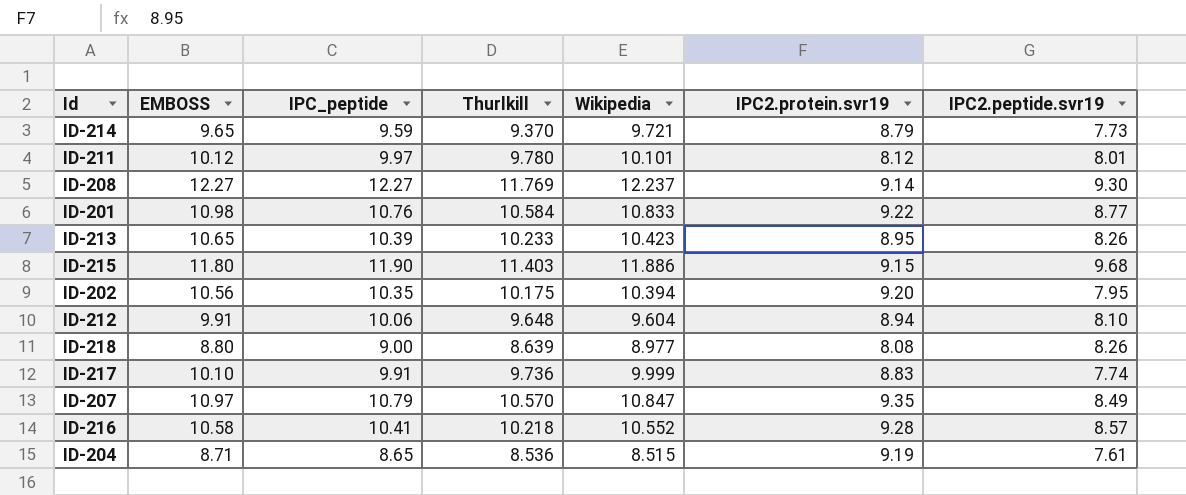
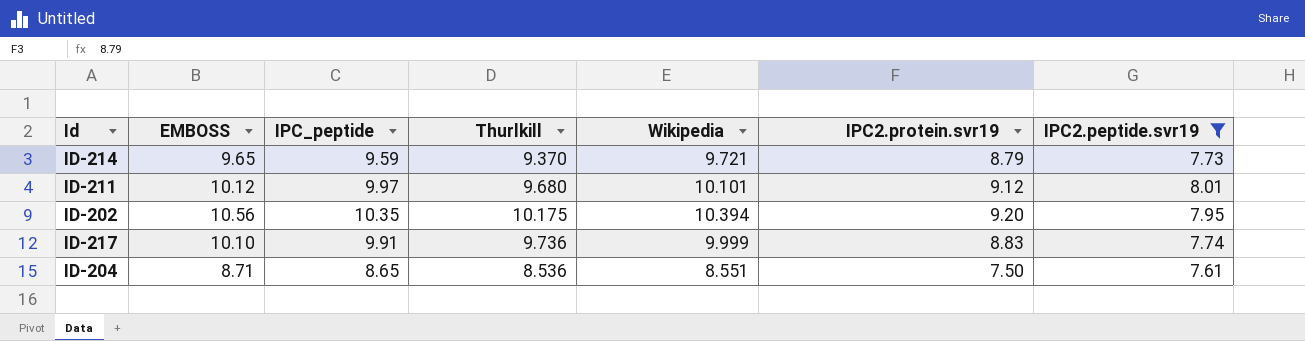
filter: none -> IPC2.peptide.svr19 <= 8.01
ID-211 | Thurlkill: 9.780 -> 9.680
ID-211 | IPC2.protein.svr19: 8.12 -> 9.12
ID-204 | Wikipedia: 8.515 -> 8.551
ID-204 | IPC2.protein.svr19: 9.19 -> 7.50

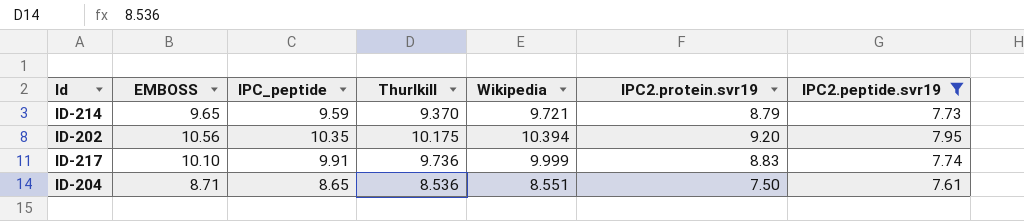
row ID-211: 10.12 | 9.97 | 9.680 | 10.101 | 9.12 | 8.01 -> none

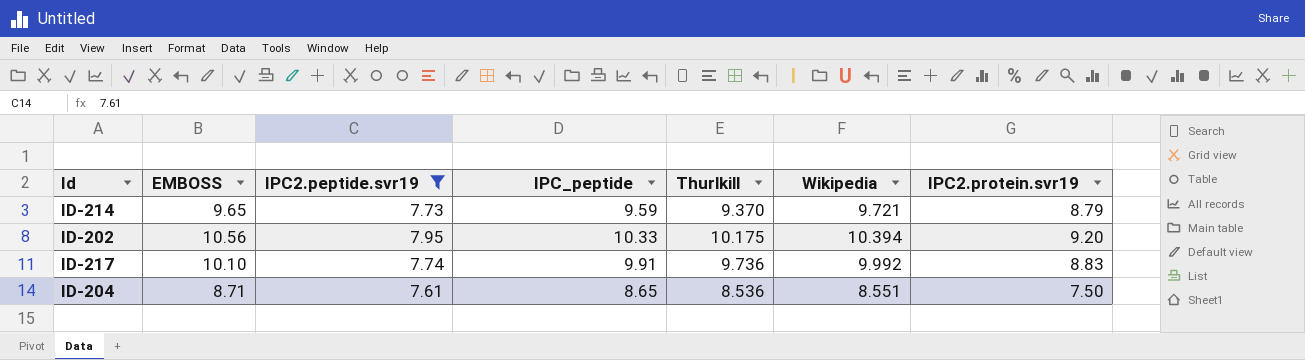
column IPC2.peptide.svr19 | position: 7 -> 3
ID-202 | IPC_peptide: 10.35 -> 10.33
ID-217 | Wikipedia: 9.999 -> 9.992

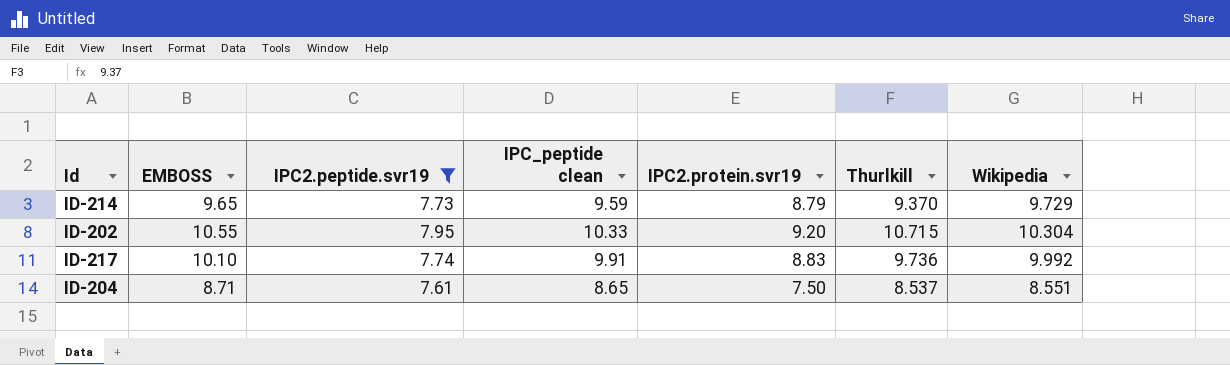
column name: IPC_peptide -> IPC_peptide clean
column IPC2.protein.svr19 | position: 7 -> 5
ID-214 | Wikipedia: 9.721 -> 9.729
ID-202 | EMBOSS: 10.56 -> 10.55
ID-202 | Thurlkill: 10.175 -> 10.715
ID-202 | Wikipedia: 10.394 -> 10.304
ID-204 | Thurlkill: 8.536 -> 8.537

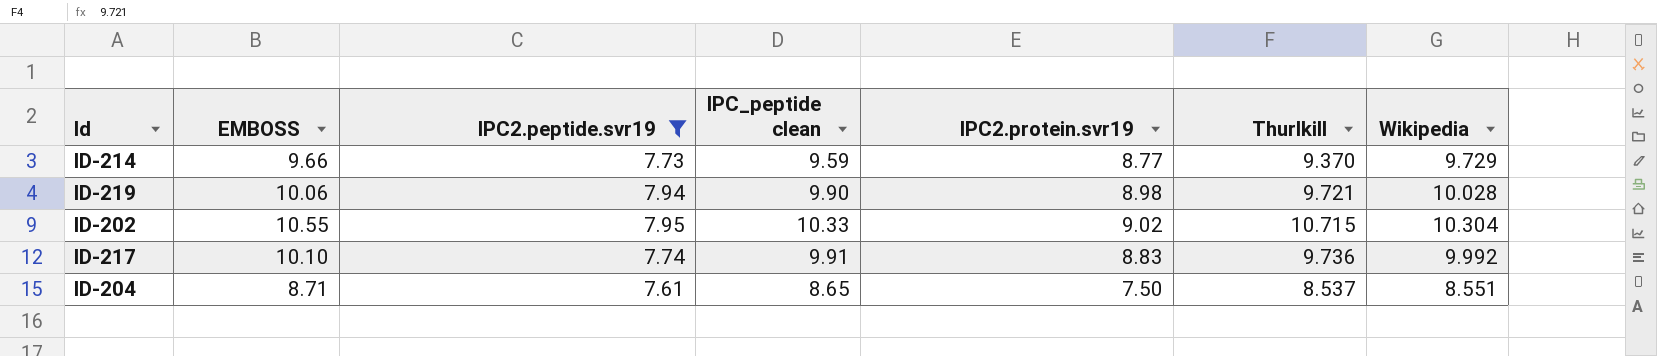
ID-214 | EMBOSS: 9.65 -> 9.66
ID-214 | IPC2.protein.svr19: 8.79 -> 8.77
row ID-219: none -> 10.06 | 7.94 | 9.90 | 8.98 | 9.721 | 10.028
ID-202 | IPC2.protein.svr19: 9.20 -> 9.02

